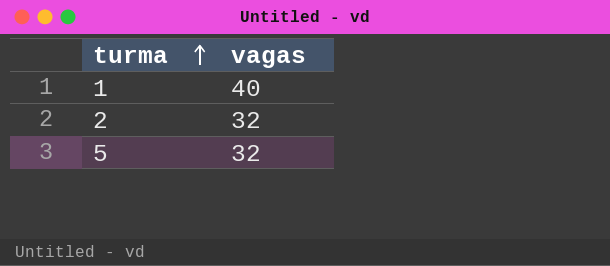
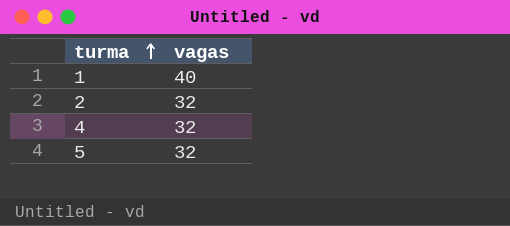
row 4: none -> 32

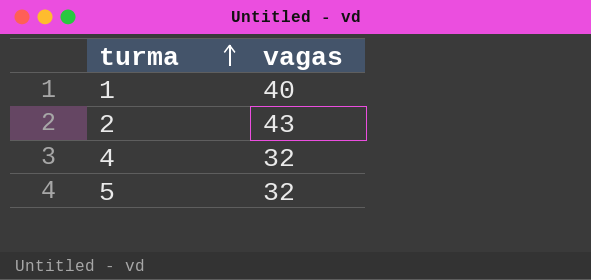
2 | vagas: 32 -> 43

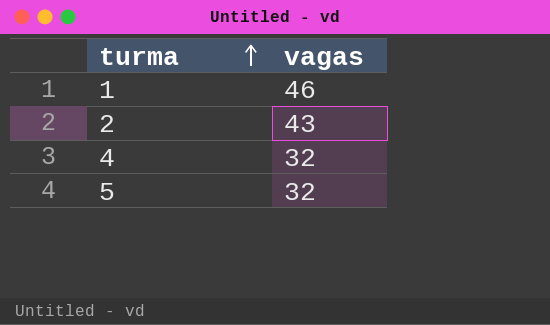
1 | vagas: 40 -> 46

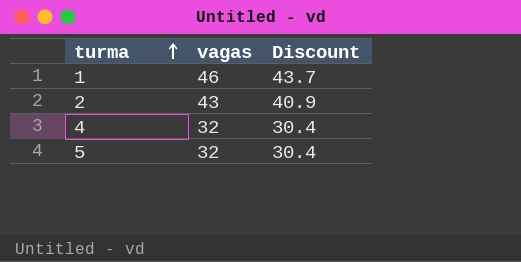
column Discount | formula: none -> [vagas] * 0.95

